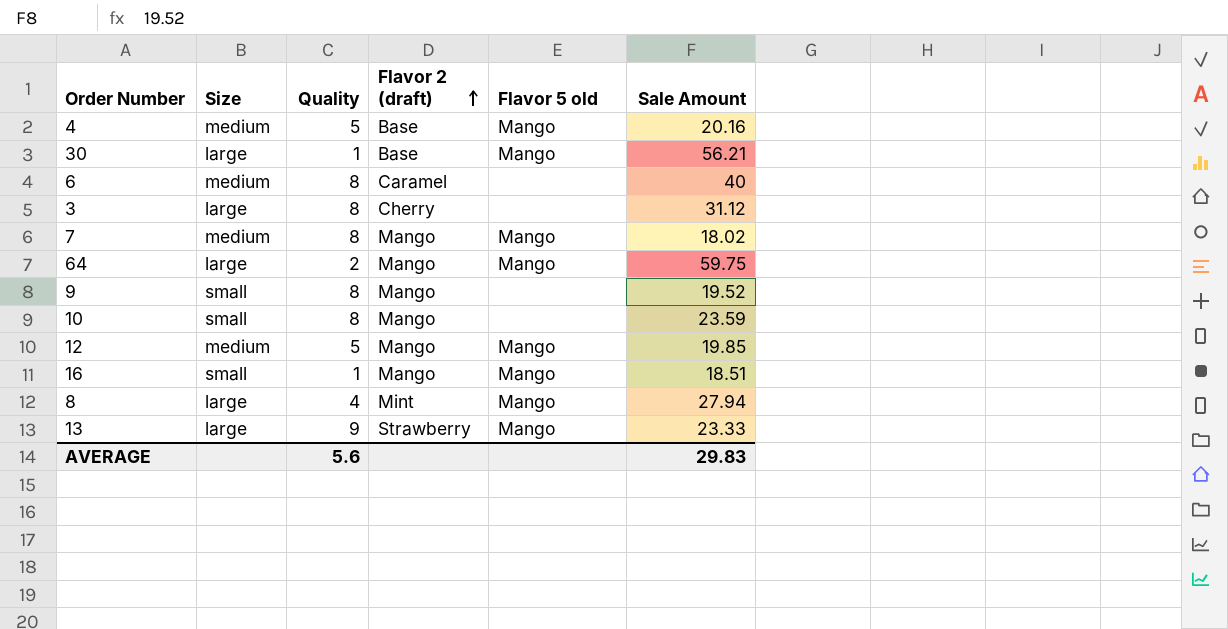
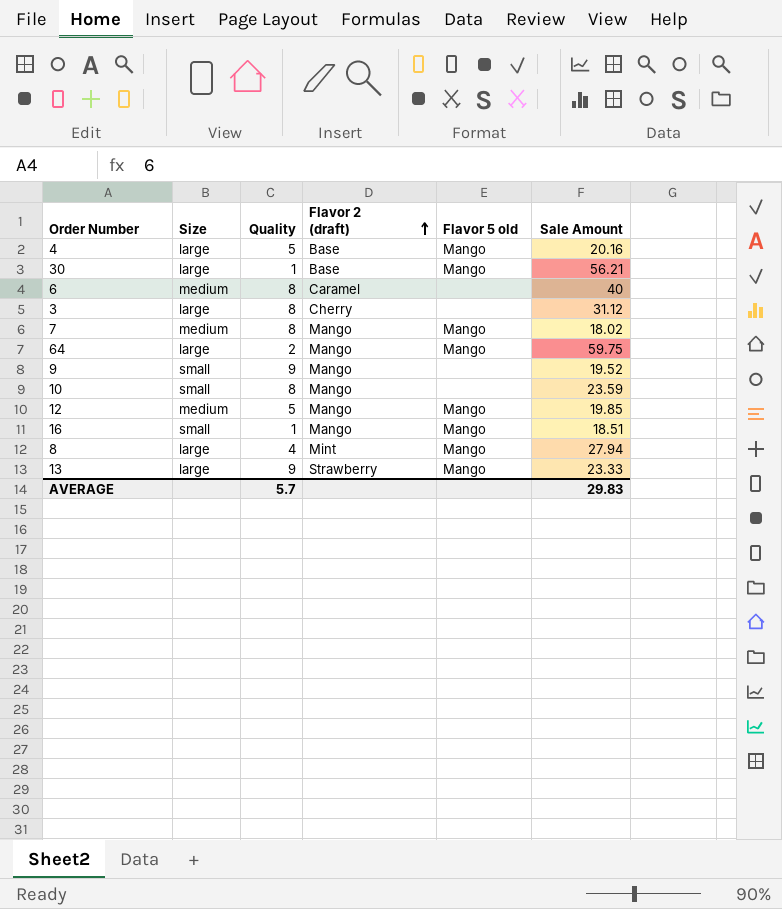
4 | Size: medium -> large
9 | Quality: 8 -> 9
AVERAGE | Quality: 5.6 -> 5.7

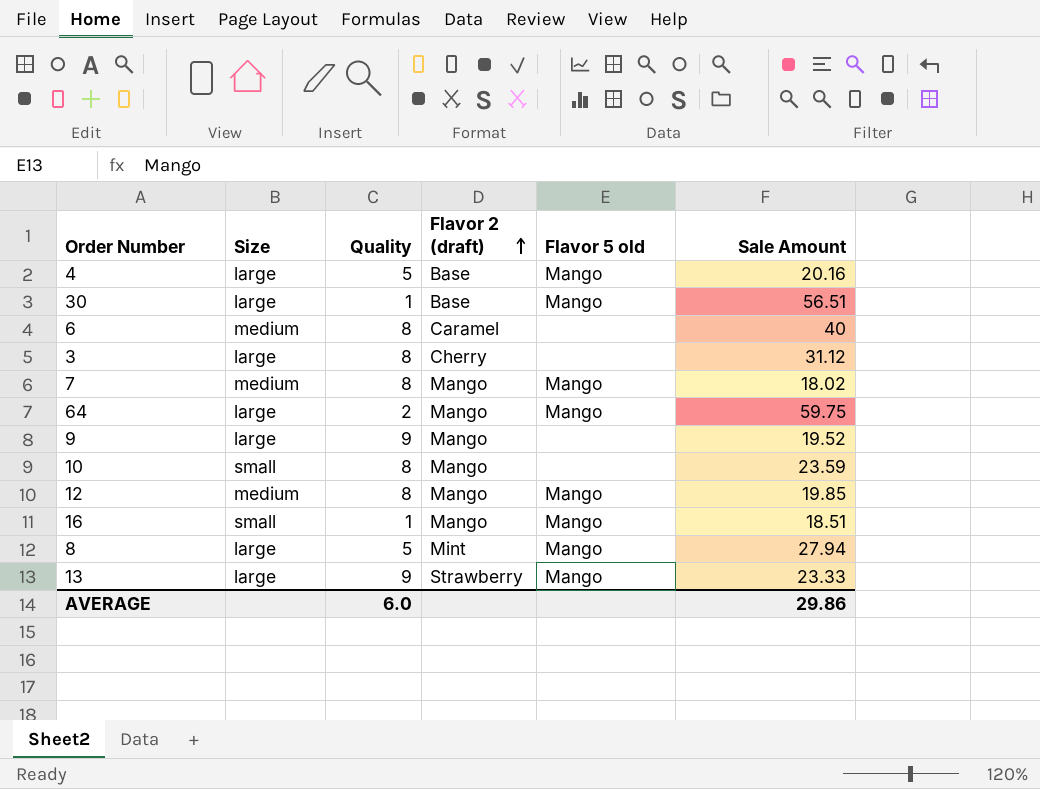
30 | Sale Amount: 56.21 -> 56.51
9 | Size: small -> large
12 | Quality: 5 -> 8
8 | Quality: 4 -> 5
AVERAGE | Quality: 5.7 -> 6.0
AVERAGE | Sale Amount: 29.83 -> 29.86

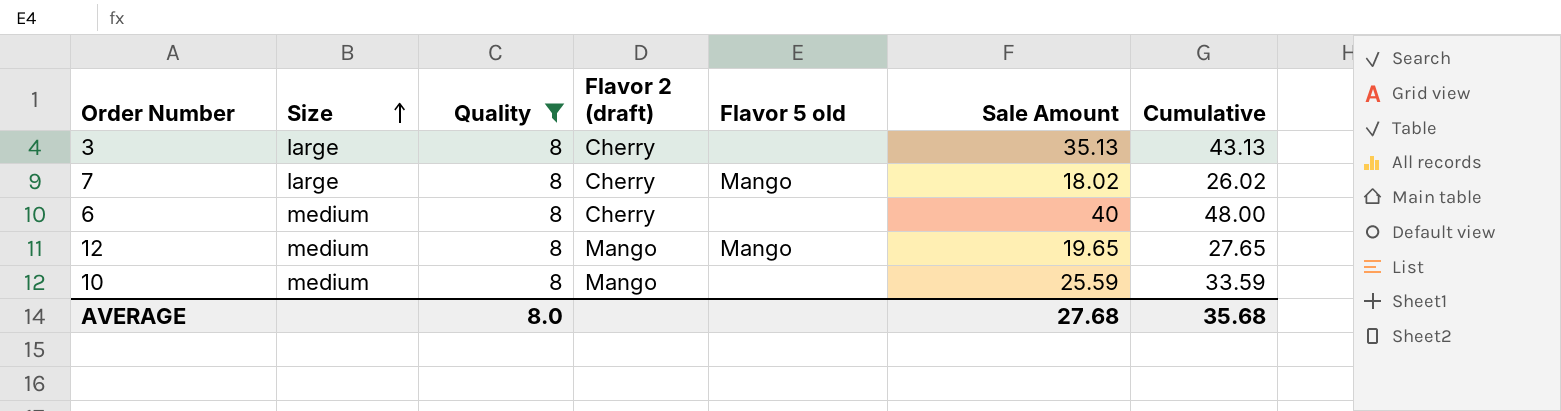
filter: none -> Quality = 8
row order: Flavor 2 (draft) ascending -> Size ascending
column Cumulative | formula: none -> [Quality] + [Sale Amount]
3 | Sale Amount: 31.12 -> 35.13
7 | Size: medium -> large
7 | Flavor 2 (draft): Mango -> Cherry
6 | Flavor 2 (draft): Caramel -> Cherry
12 | Sale Amount: 19.85 -> 19.65
10 | Size: small -> medium
10 | Sale Amount: 23.59 -> 25.59
AVERAGE | Quality: 6.0 -> 8.0
AVERAGE | Sale Amount: 29.86 -> 27.68

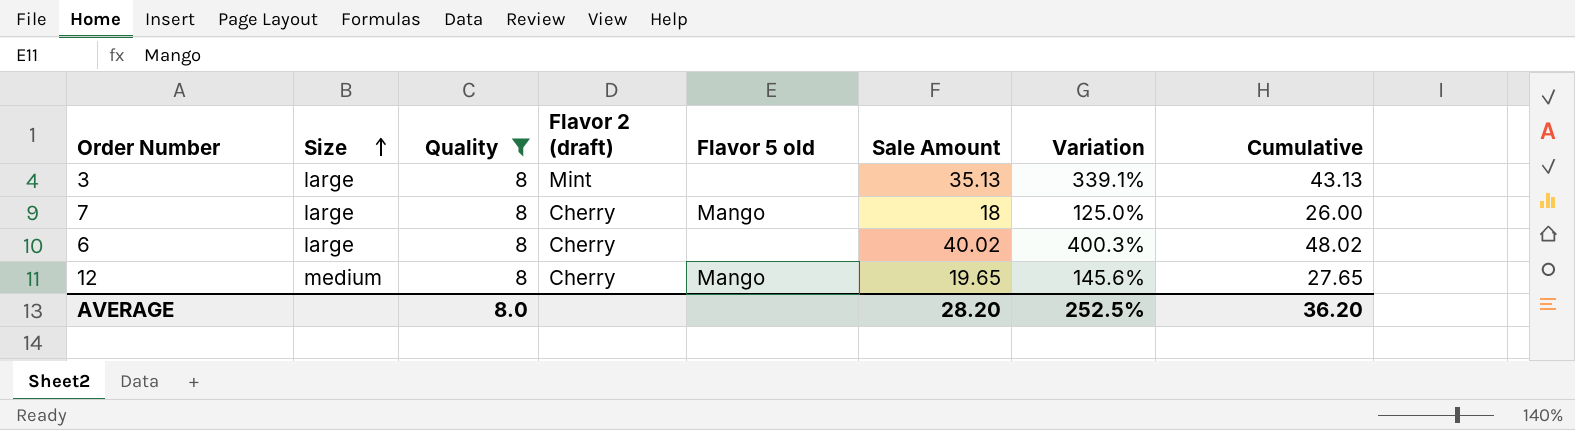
column Variation | formula: none -> ([Sale Amount] - [Quality]) / [Quality]
row 10: medium | 8 | Mango | none | 25.59 | 33.59 -> none
3 | Flavor 2 (draft): Cherry -> Mint
7 | Sale Amount: 18.02 -> 18
7 | Cumulative: 26.02 -> 26.00
6 | Size: medium -> large
6 | Sale Amount: 40 -> 40.02
6 | Cumulative: 48.00 -> 48.02
12 | Flavor 2 (draft): Mango -> Cherry
AVERAGE | Sale Amount: 27.68 -> 28.20
AVERAGE | Cumulative: 35.68 -> 36.20

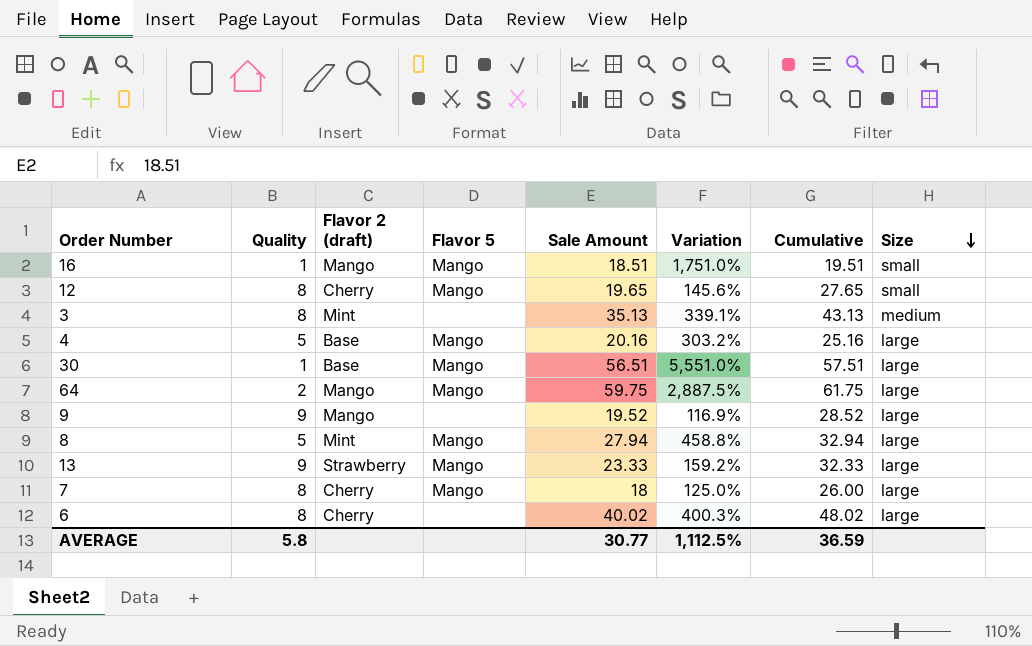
filter: Quality = 8 -> none
row order: Size ascending -> Size descending
column name: Flavor 5 old -> Flavor 5
column Size | position: 2 -> 8
12 | Size: medium -> small
3 | Size: large -> medium
AVERAGE | Quality: 8.0 -> 5.8
AVERAGE | Sale Amount: 28.20 -> 30.77
AVERAGE | Variation: 252.5% -> 1,112.5%
AVERAGE | Cumulative: 36.20 -> 36.59

